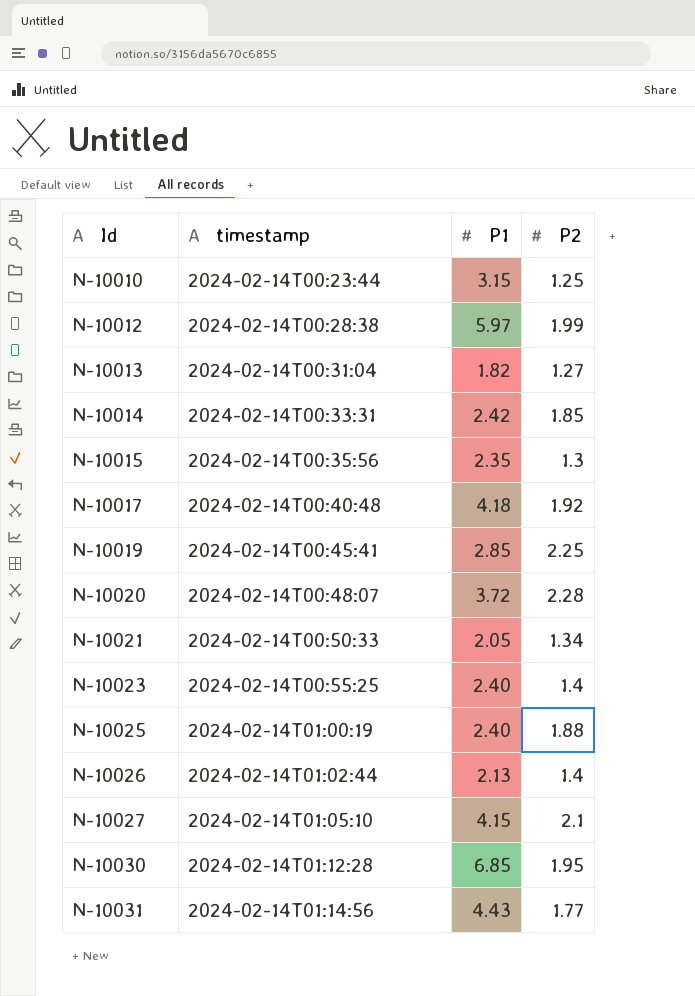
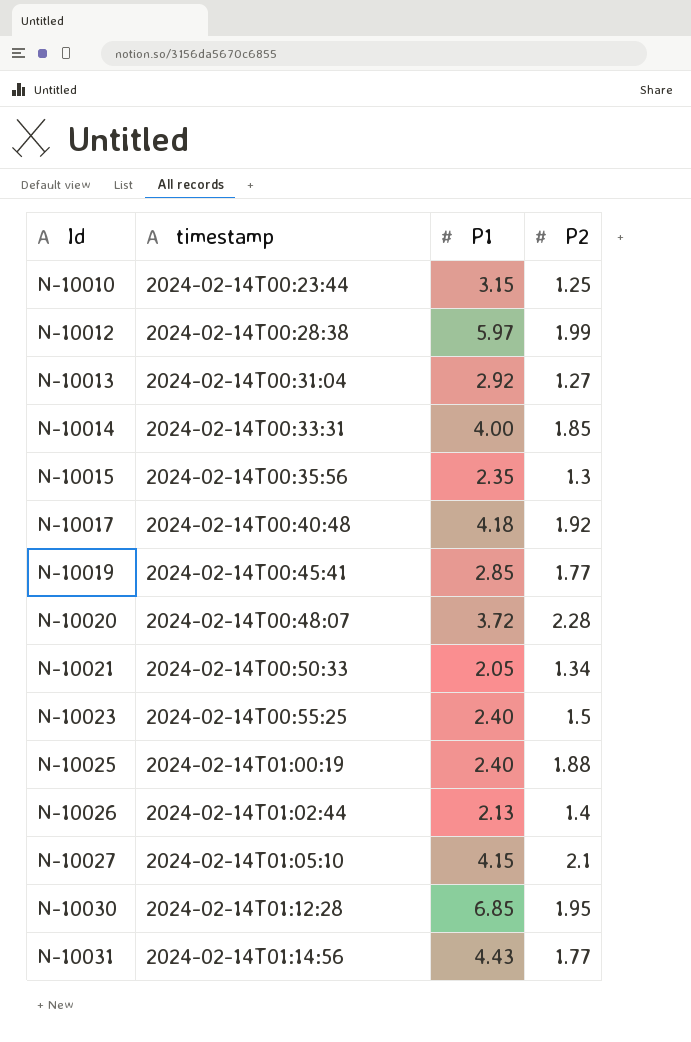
N-10013 | P1: 1.82 -> 2.92
N-10014 | P1: 2.42 -> 4.00
N-10019 | P2: 2.25 -> 1.77
N-10023 | P2: 1.4 -> 1.5

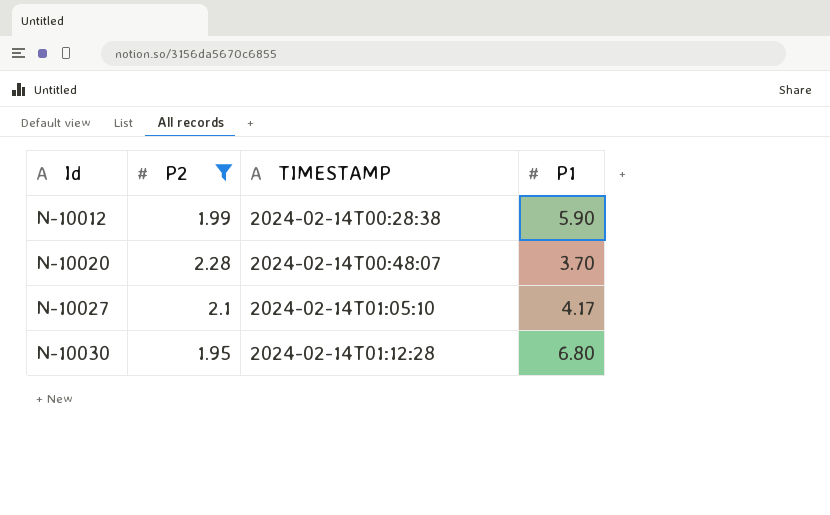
filter: none -> P2 >= 1.95
column P2 | position: 4 -> 2
column name: timestamp -> TIMESTAMP
N-10012 | P1: 5.97 -> 5.90
N-10020 | P1: 3.72 -> 3.70
N-10027 | P1: 4.15 -> 4.17
N-10030 | P1: 6.85 -> 6.80

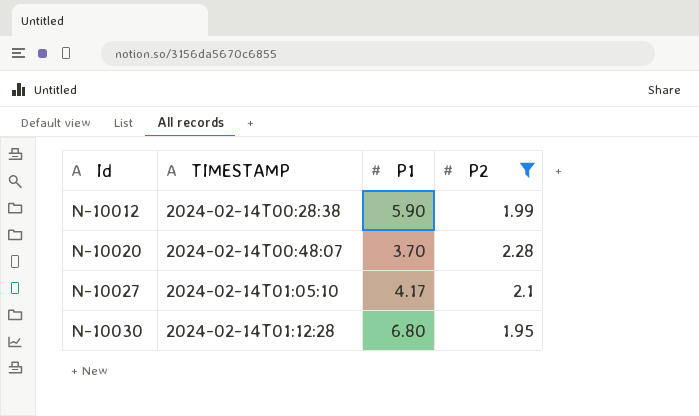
column P2 | position: 2 -> 4

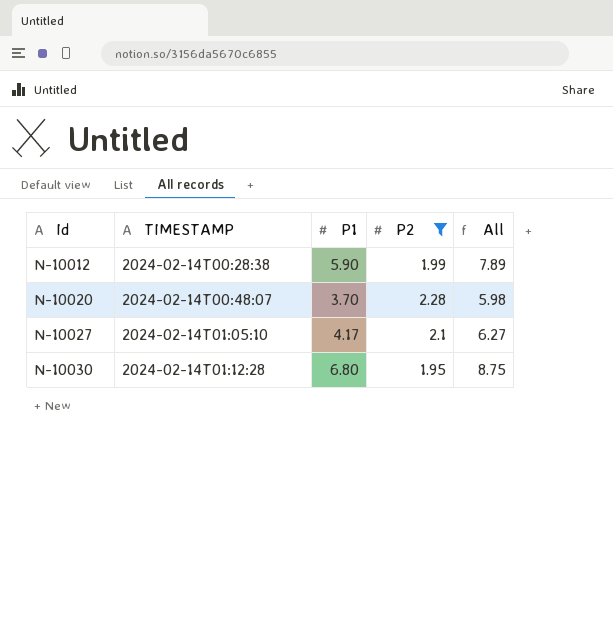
column All | formula: none -> [P1] + [P2]

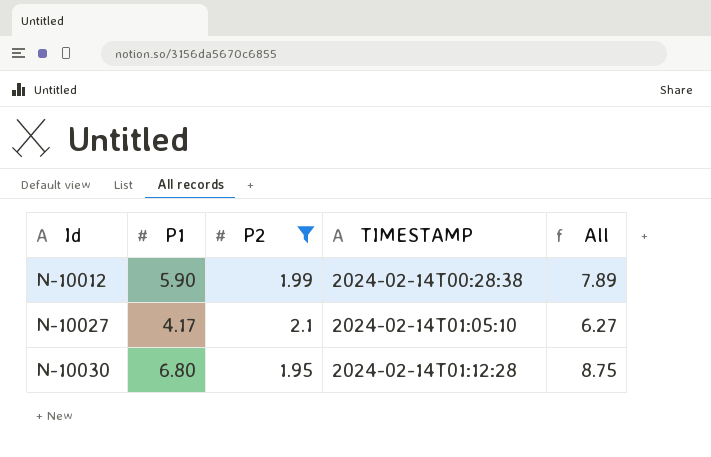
column TIMESTAMP | position: 2 -> 4
row N-10020: 2024-02-14T00:48:07 | 3.70 | 2.28 | 5.98 -> none

